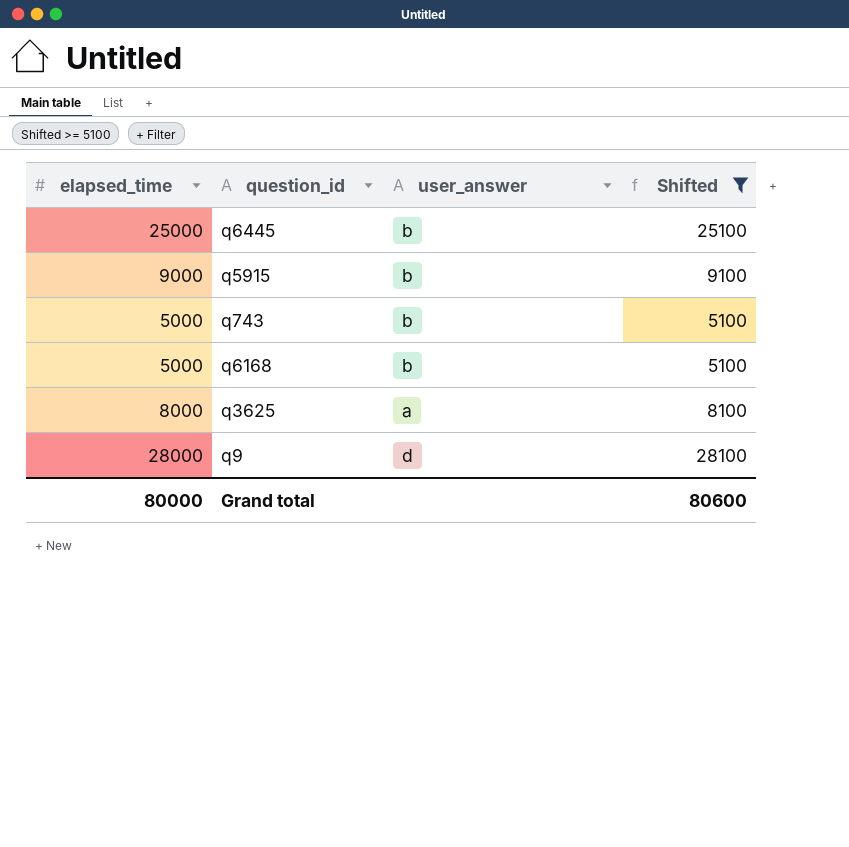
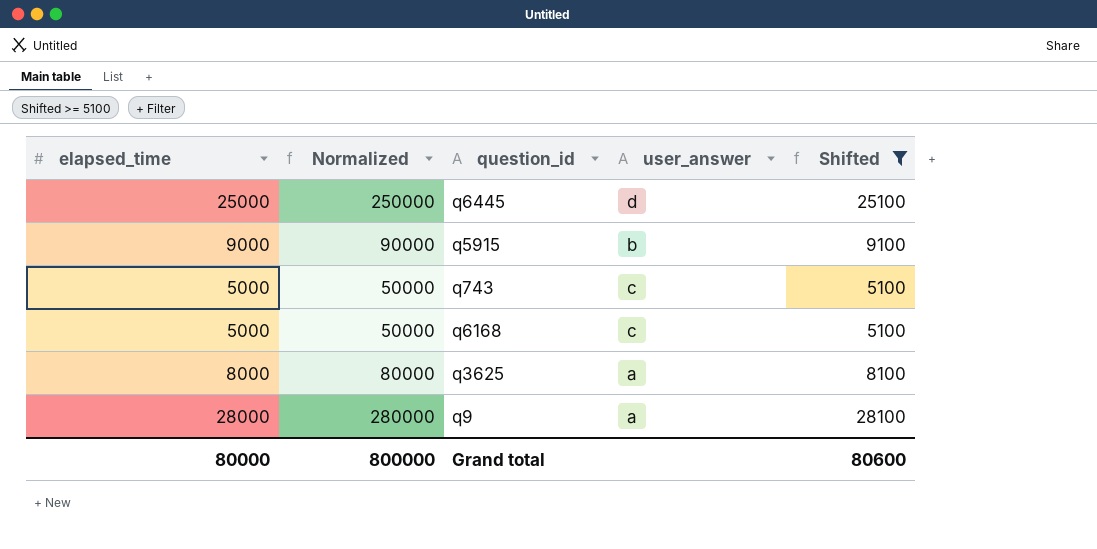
column Normalized | formula: none -> [elapsed_time] * 10
q6445 | user_answer: b -> d
q743 | user_answer: b -> c
q6168 | user_answer: b -> c
q9 | user_answer: d -> a

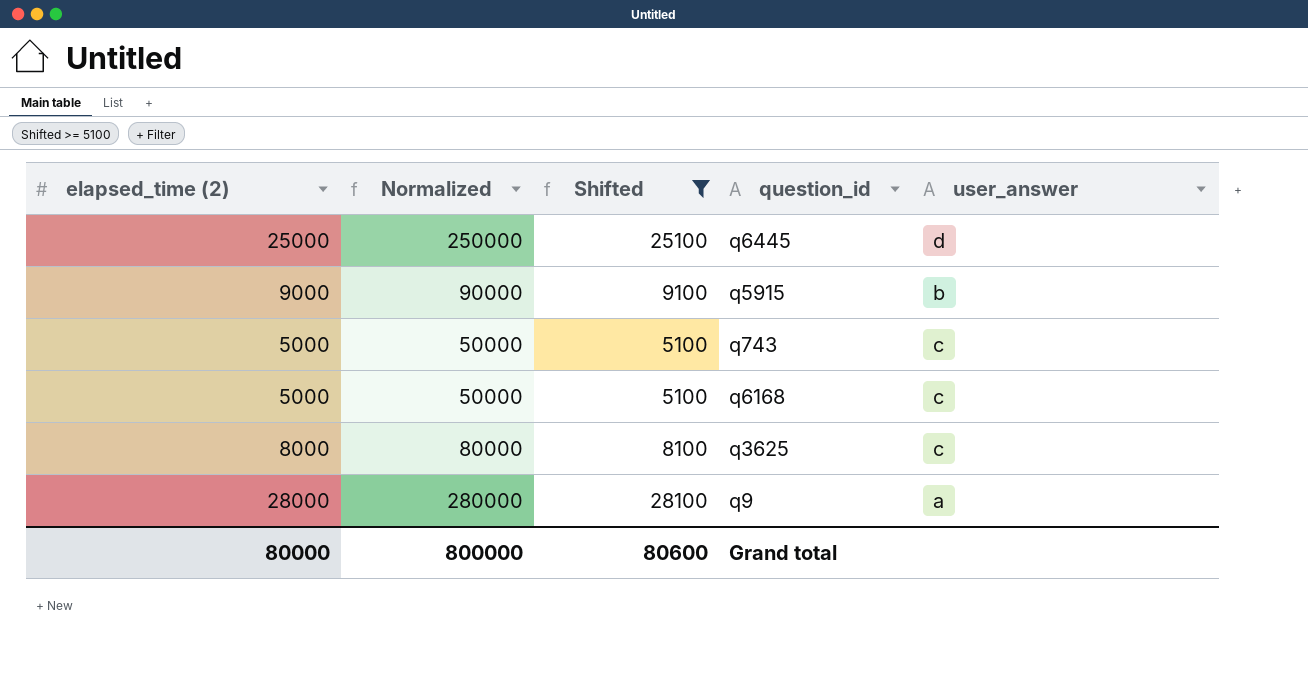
column name: elapsed_time -> elapsed_time (2)
column Shifted | position: 5 -> 3
q3625 | user_answer: a -> c

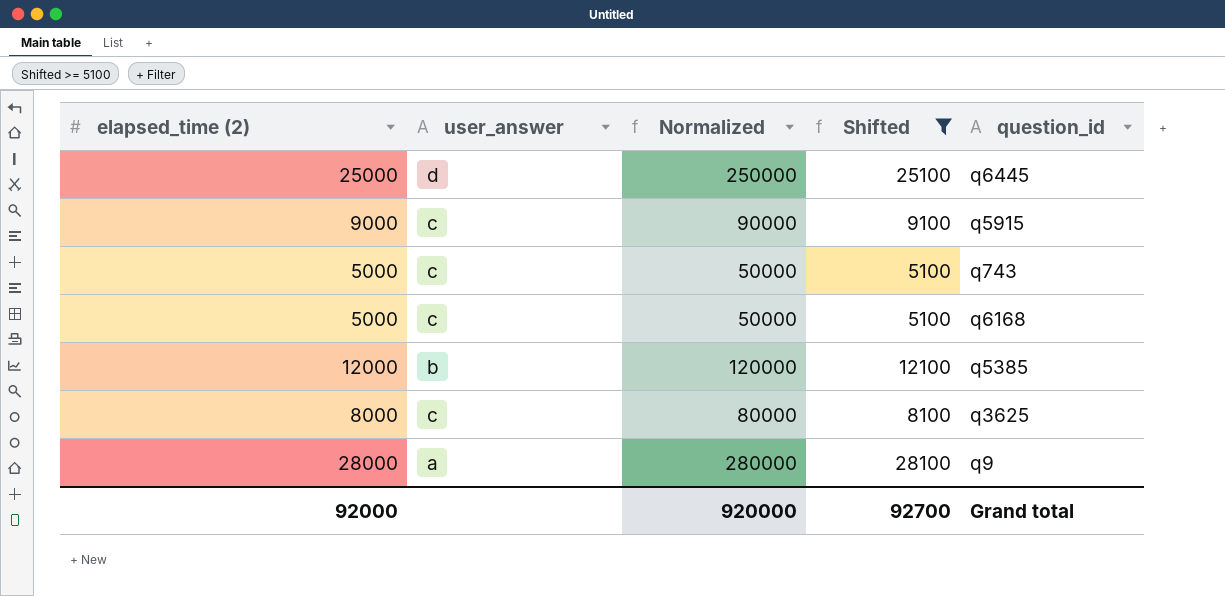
column user_answer | position: 5 -> 2
q5915 | user_answer: b -> c
row q5385: none -> 12000 | b | 120000 | 12100
Grand total | elapsed_time (2): 80000 -> 92000
Grand total | Normalized: 800000 -> 920000
Grand total | Shifted: 80600 -> 92700

